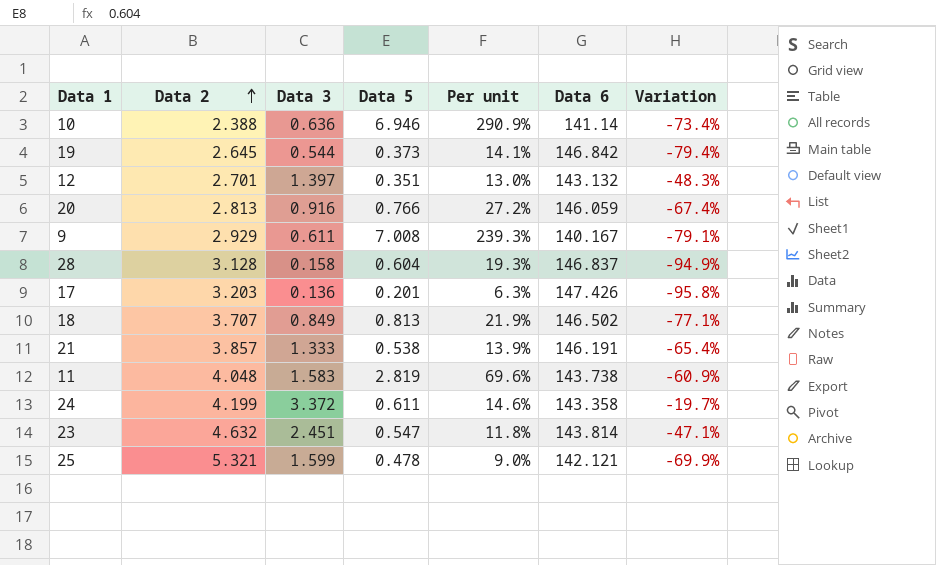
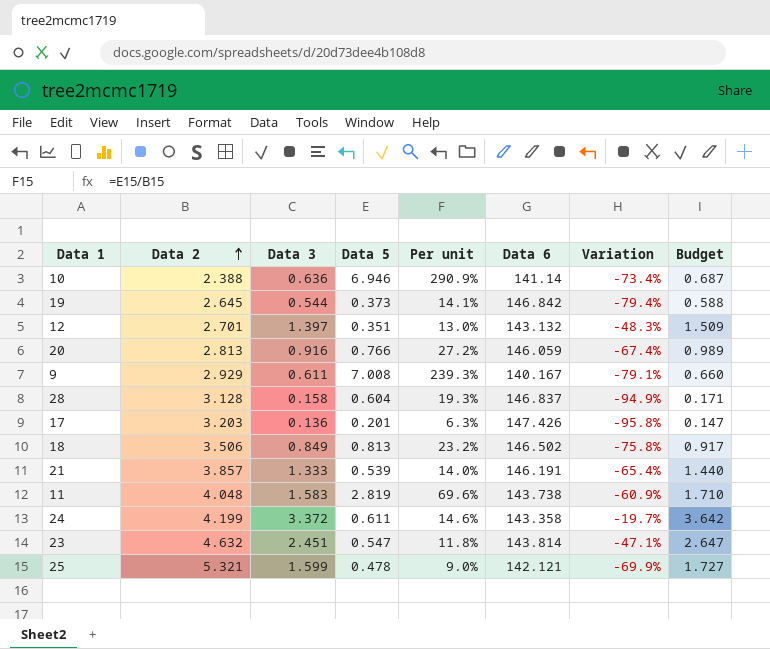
column Budget | formula: none -> [Data 3] * 1.08
18 | Data 2: 3.707 -> 3.506
18 | Per unit: 21.9% -> 23.2%
18 | Variation: -77.1% -> -75.8%
21 | Data 5: 0.538 -> 0.539
21 | Per unit: 13.9% -> 14.0%

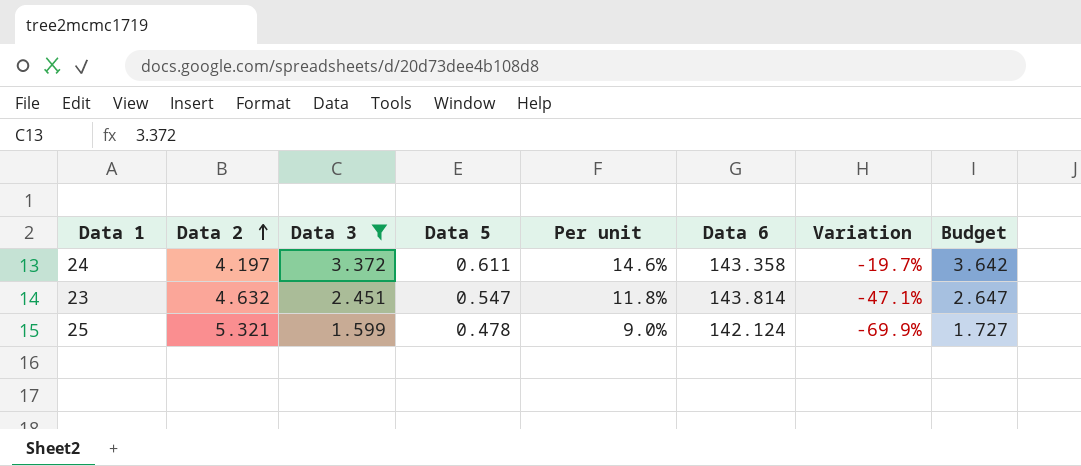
filter: none -> Data 3 >= 1.599
24 | Data 2: 4.199 -> 4.197
25 | Data 6: 142.121 -> 142.124

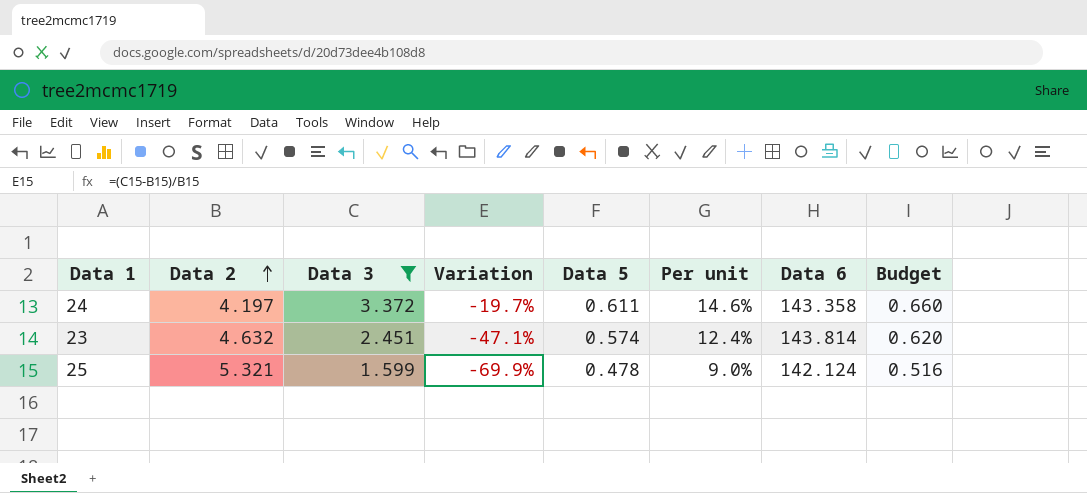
column Variation | position: 7 -> 4
column Budget | formula: [Data 3] * 1.08 -> [Data 5] * 1.08
23 | Data 5: 0.547 -> 0.574
23 | Per unit: 11.8% -> 12.4%

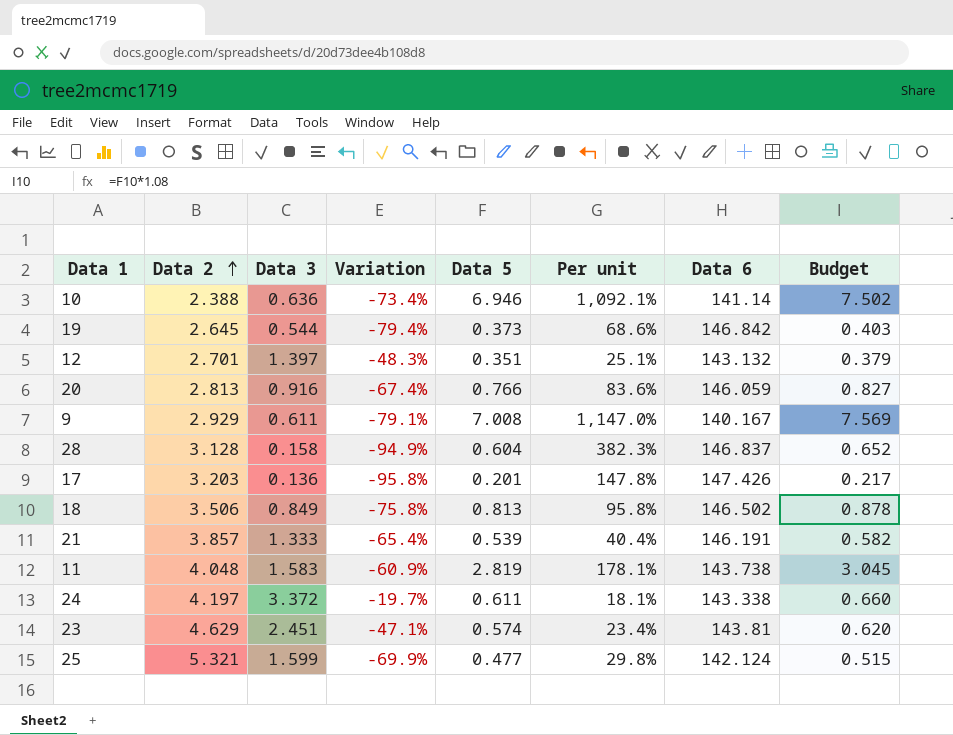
filter: Data 3 >= 1.599 -> none
column Per unit | formula: [Data 5] / [Data 2] -> [Data 5] / [Data 3]
24 | Data 6: 143.358 -> 143.338
23 | Data 2: 4.632 -> 4.629
23 | Data 6: 143.814 -> 143.81
25 | Data 5: 0.478 -> 0.477
25 | Budget: 0.516 -> 0.515

